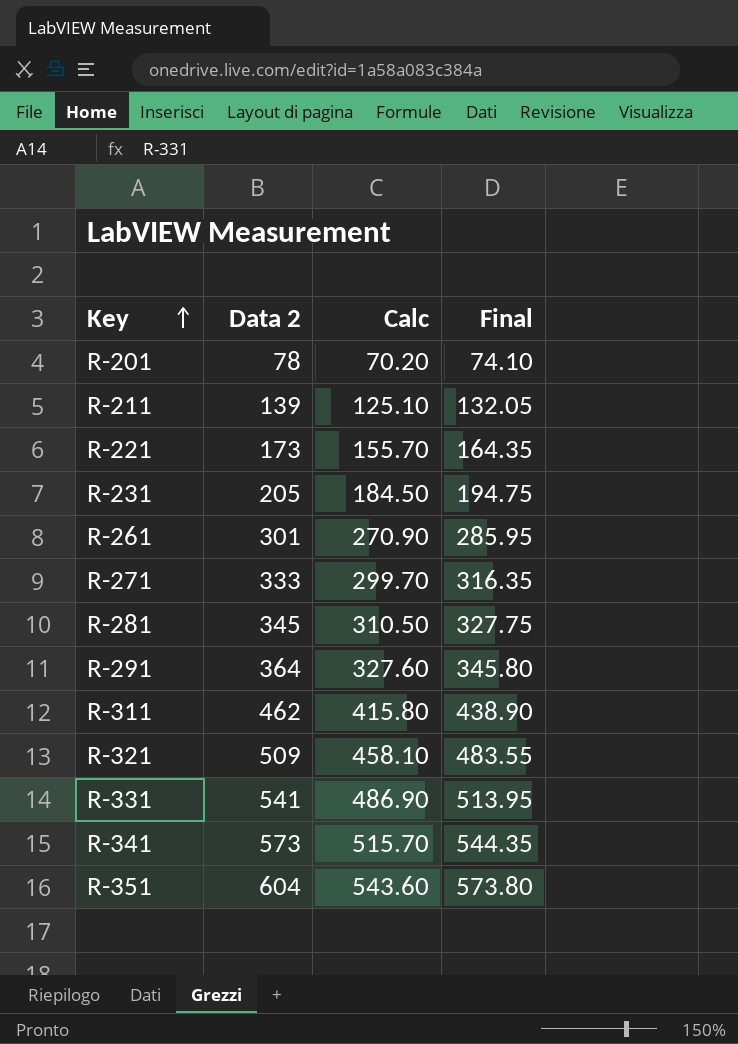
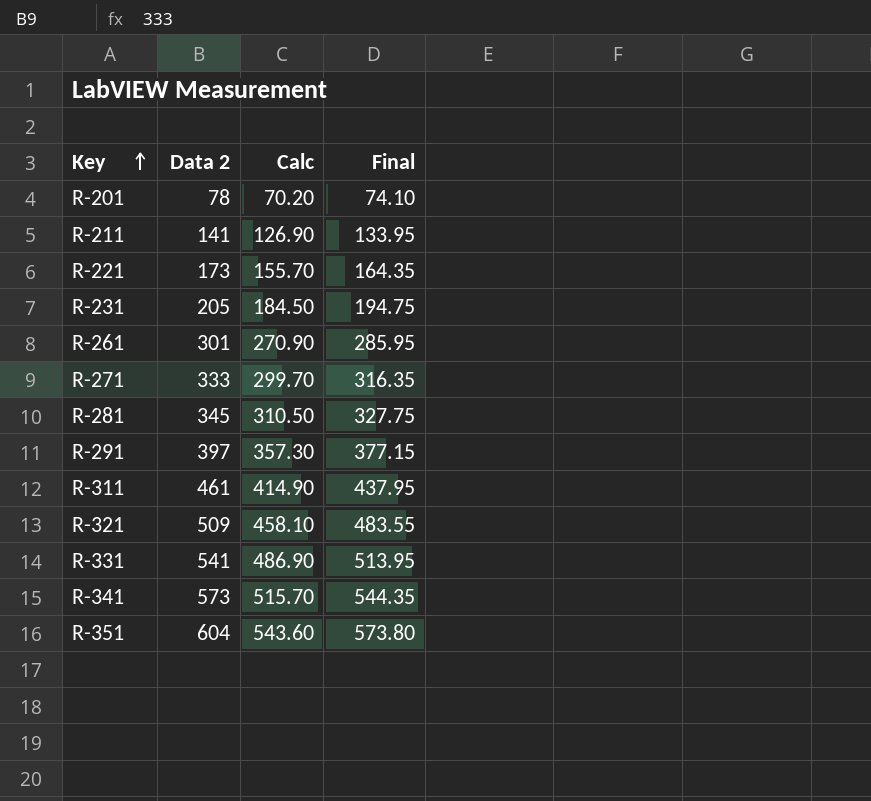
R-211 | Data 2: 139 -> 141
R-211 | Calc: 125.10 -> 126.90
R-211 | Final: 132.05 -> 133.95
R-291 | Data 2: 364 -> 397
R-291 | Calc: 327.60 -> 357.30
R-291 | Final: 345.80 -> 377.15
R-311 | Data 2: 462 -> 461
R-311 | Calc: 415.80 -> 414.90
R-311 | Final: 438.90 -> 437.95

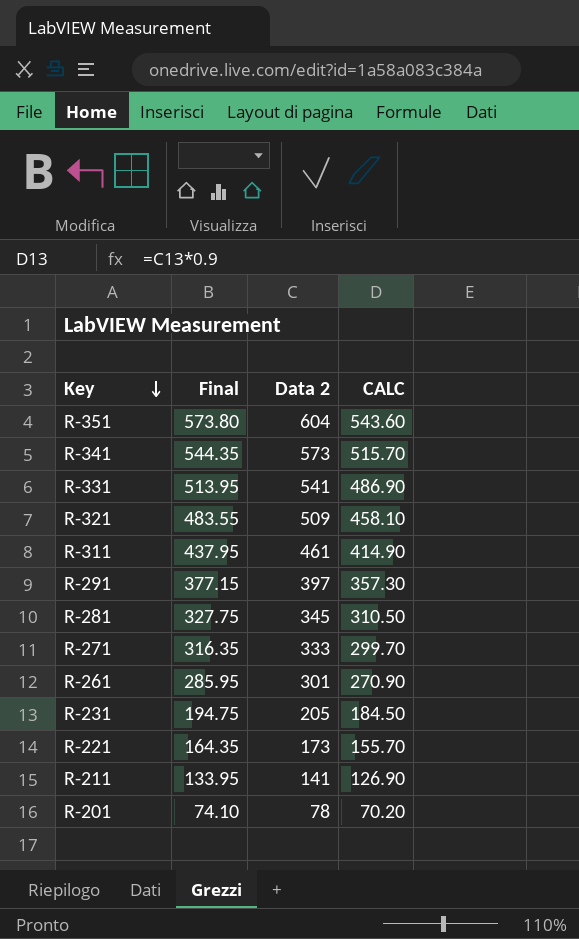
row order: Key ascending -> Key descending
column Final | position: 4 -> 2
column name: Calc -> CALC

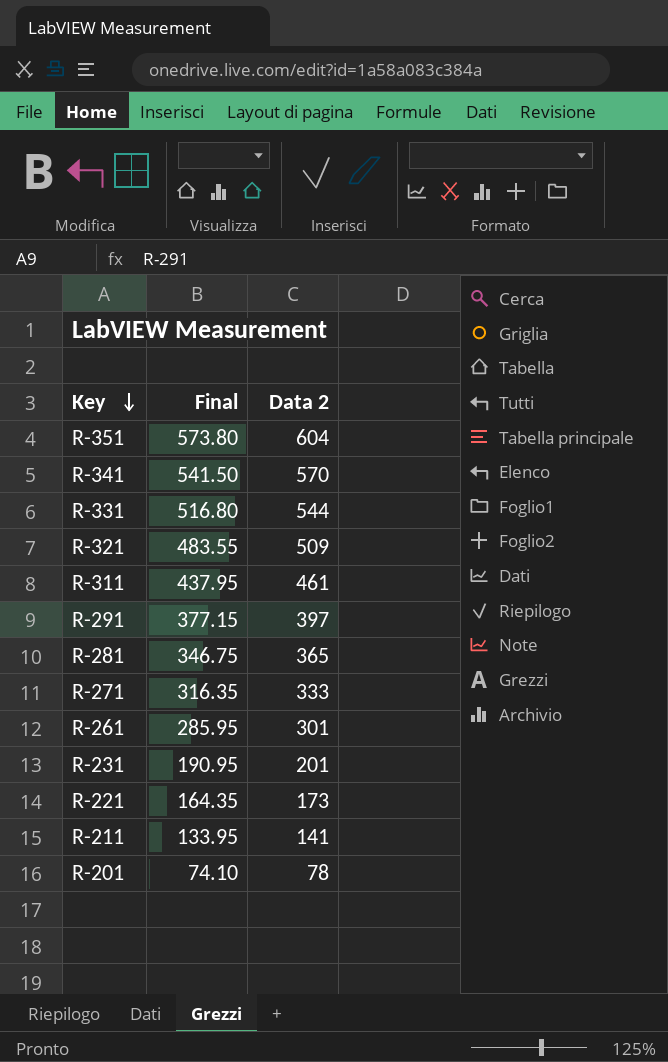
column CALC | formula: [Data 2] * 0.9 -> none
R-341 | Final: 544.35 -> 541.50
R-341 | Data 2: 573 -> 570
R-331 | Final: 513.95 -> 516.80
R-331 | Data 2: 541 -> 544
R-281 | Final: 327.75 -> 346.75
R-281 | Data 2: 345 -> 365
R-231 | Final: 194.75 -> 190.95
R-231 | Data 2: 205 -> 201

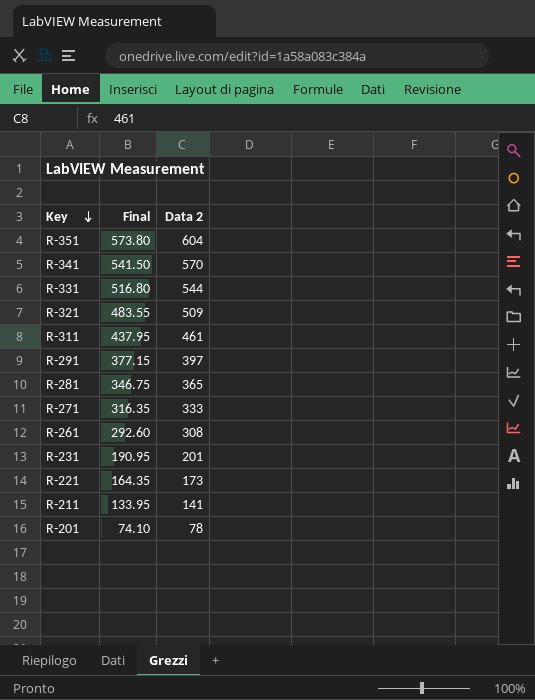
R-261 | Final: 285.95 -> 292.60
R-261 | Data 2: 301 -> 308

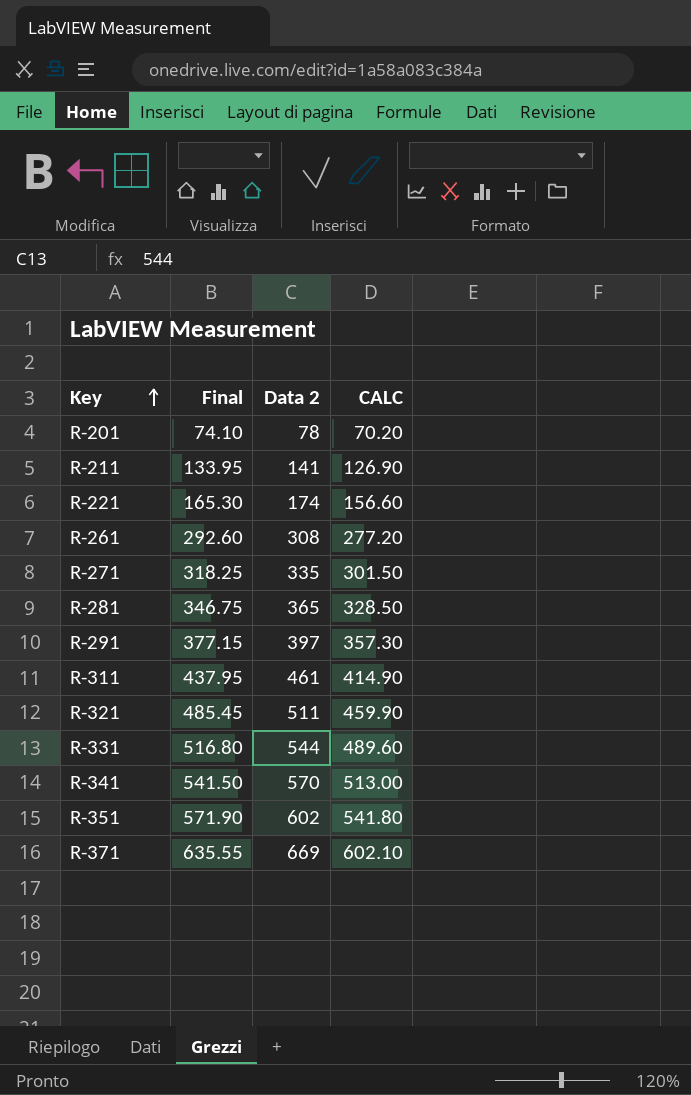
row order: Key descending -> Key ascending
column CALC | formula: none -> [Data 2] * 0.9
row R-231: 190.95 | 201 -> none
R-221 | Final: 164.35 -> 165.30
R-221 | Data 2: 173 -> 174
R-271 | Final: 316.35 -> 318.25
R-271 | Data 2: 333 -> 335
R-321 | Final: 483.55 -> 485.45
R-321 | Data 2: 509 -> 511
R-351 | Final: 573.80 -> 571.90
R-351 | Data 2: 604 -> 602
row R-371: none -> 635.55 | 669 | 602.10

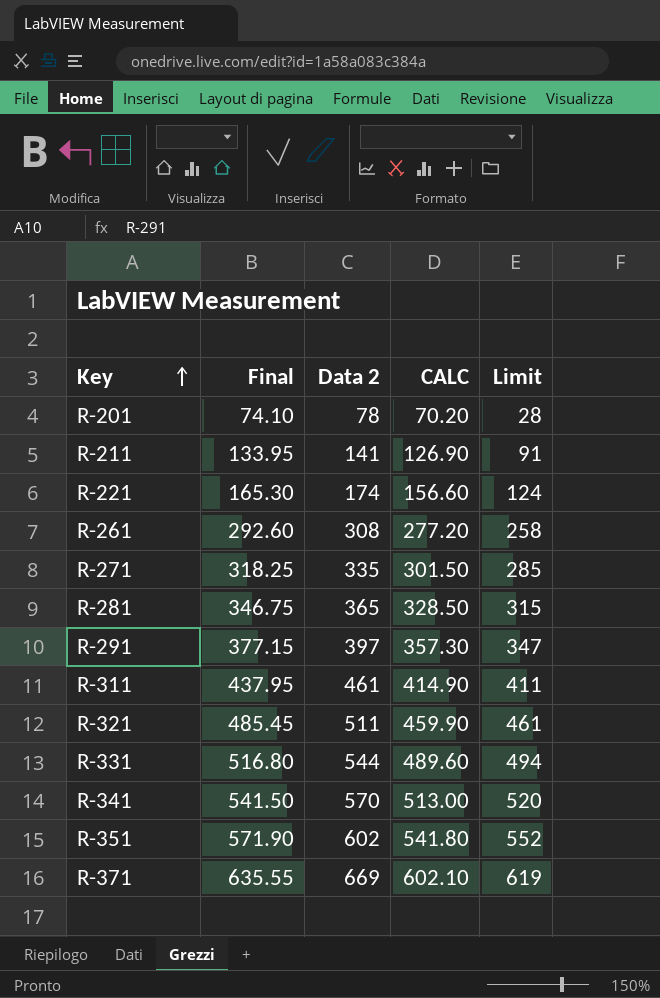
column Limit | formula: none -> [Data 2] - 50

